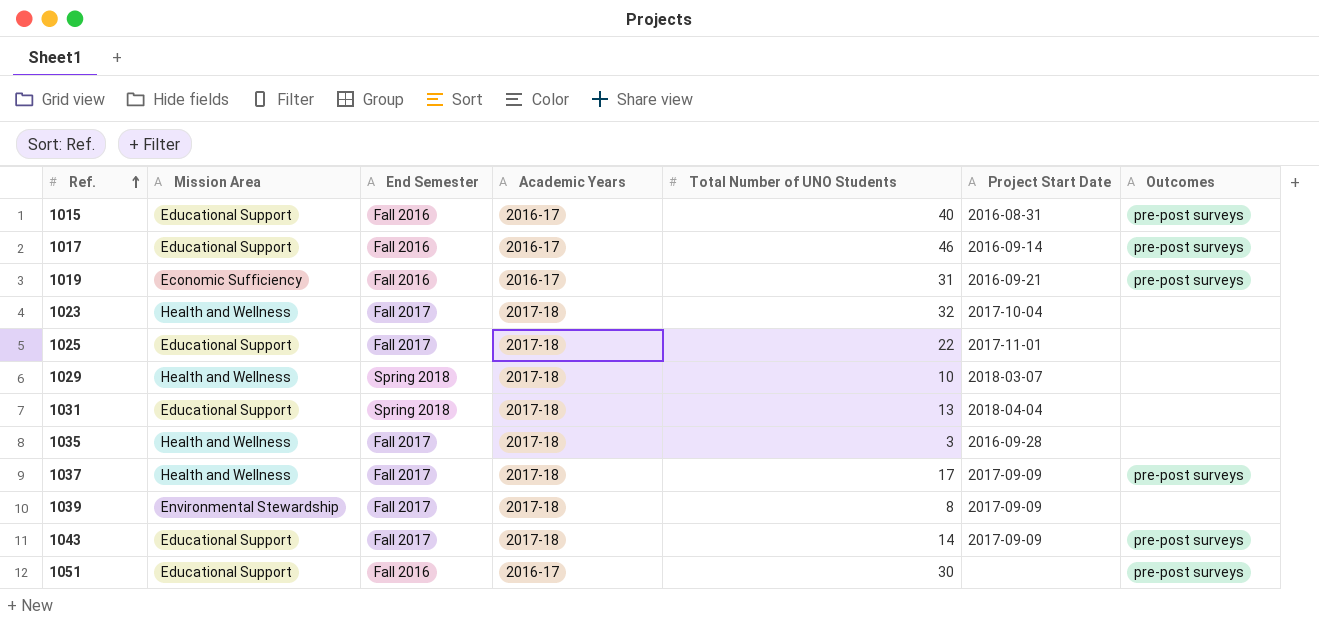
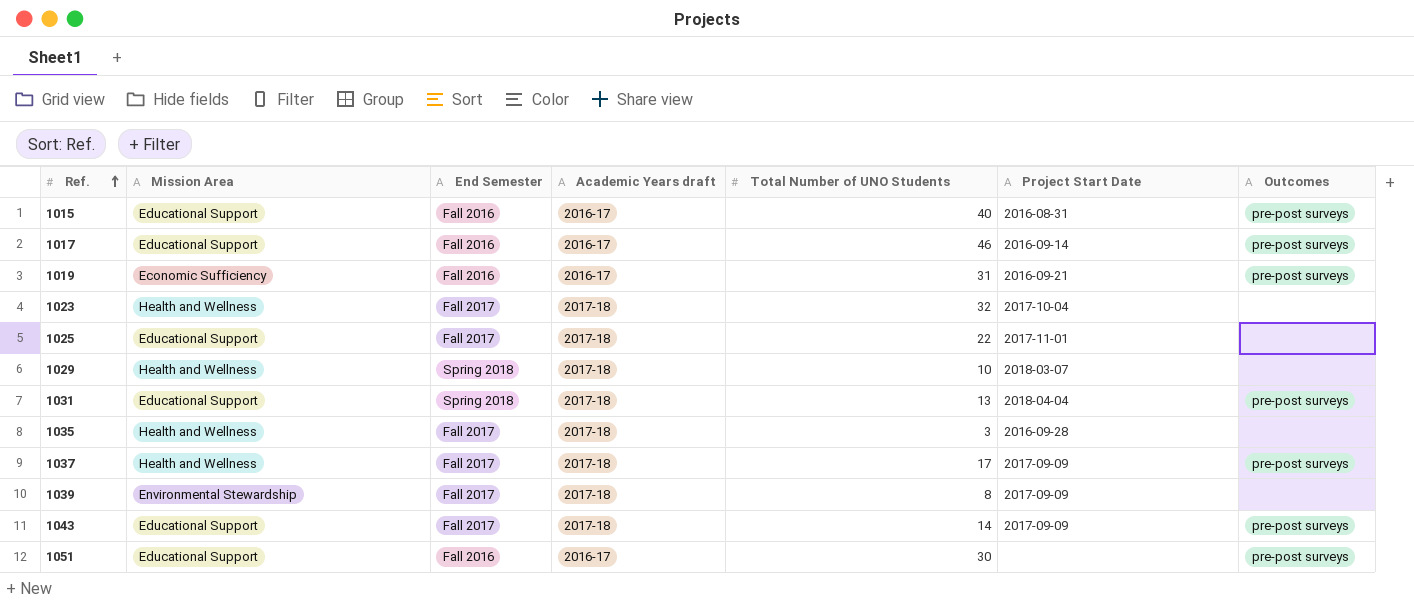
column name: Academic Years -> Academic Years draft
1031 | Outcomes: none -> pre-post surveys

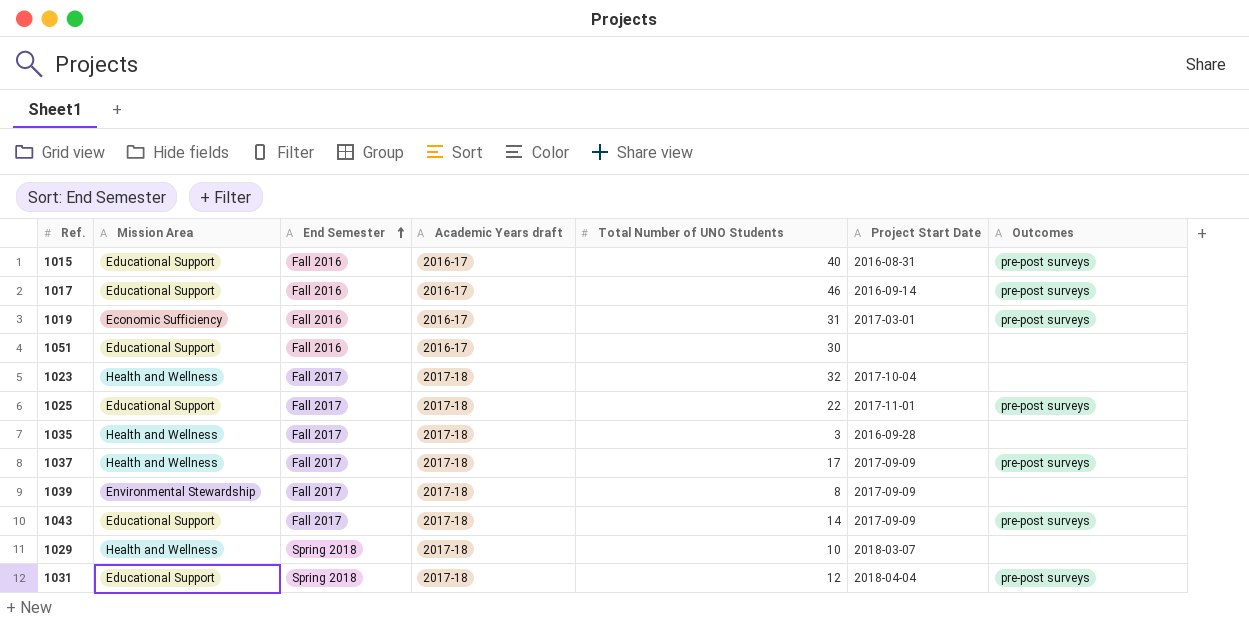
row order: Ref. ascending -> End Semester ascending
1019 | Project Start Date: 2016-09-21 -> 2017-03-01
1051 | Outcomes: pre-post surveys -> none
1025 | Outcomes: none -> pre-post surveys
1031 | Total Number of UNO Students: 13 -> 12

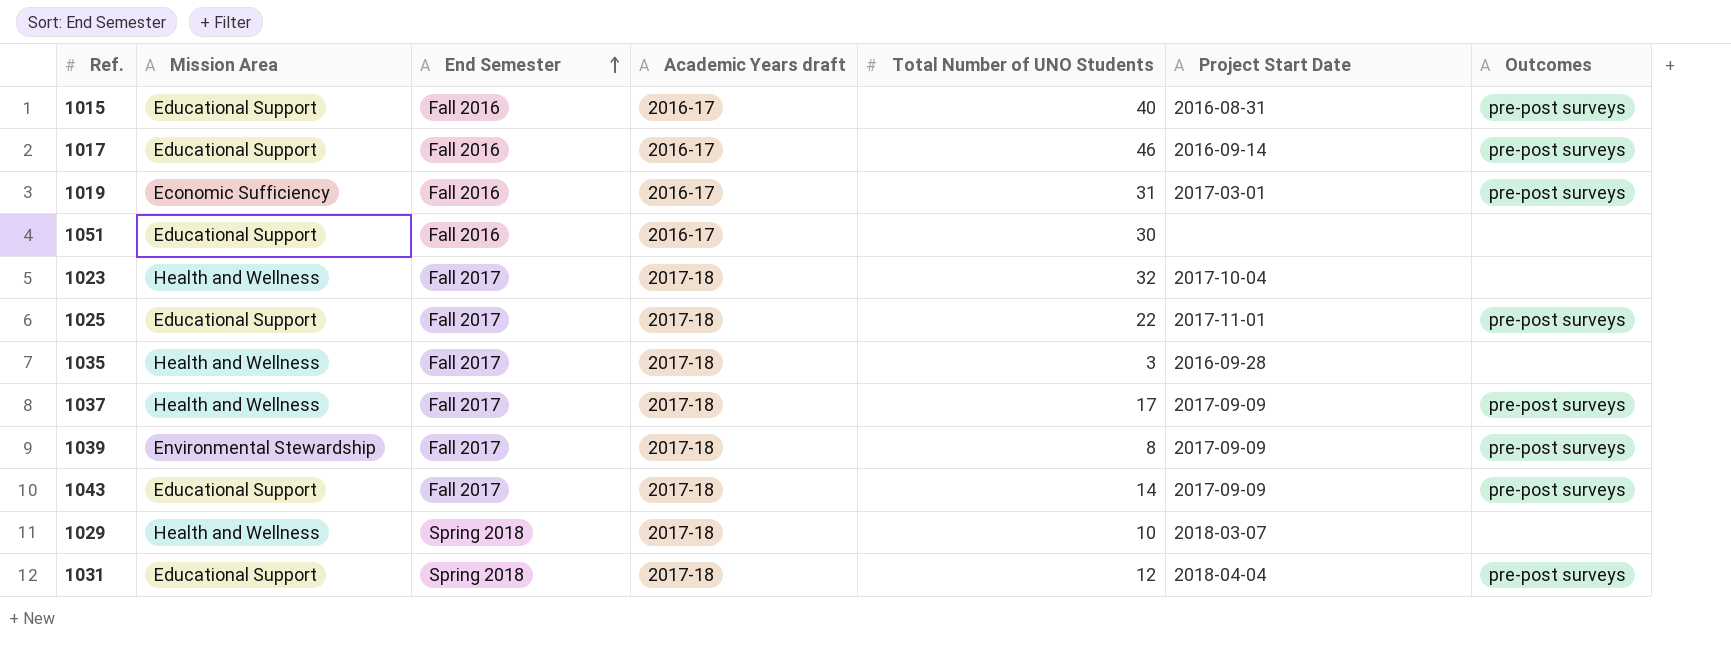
1039 | Outcomes: none -> pre-post surveys

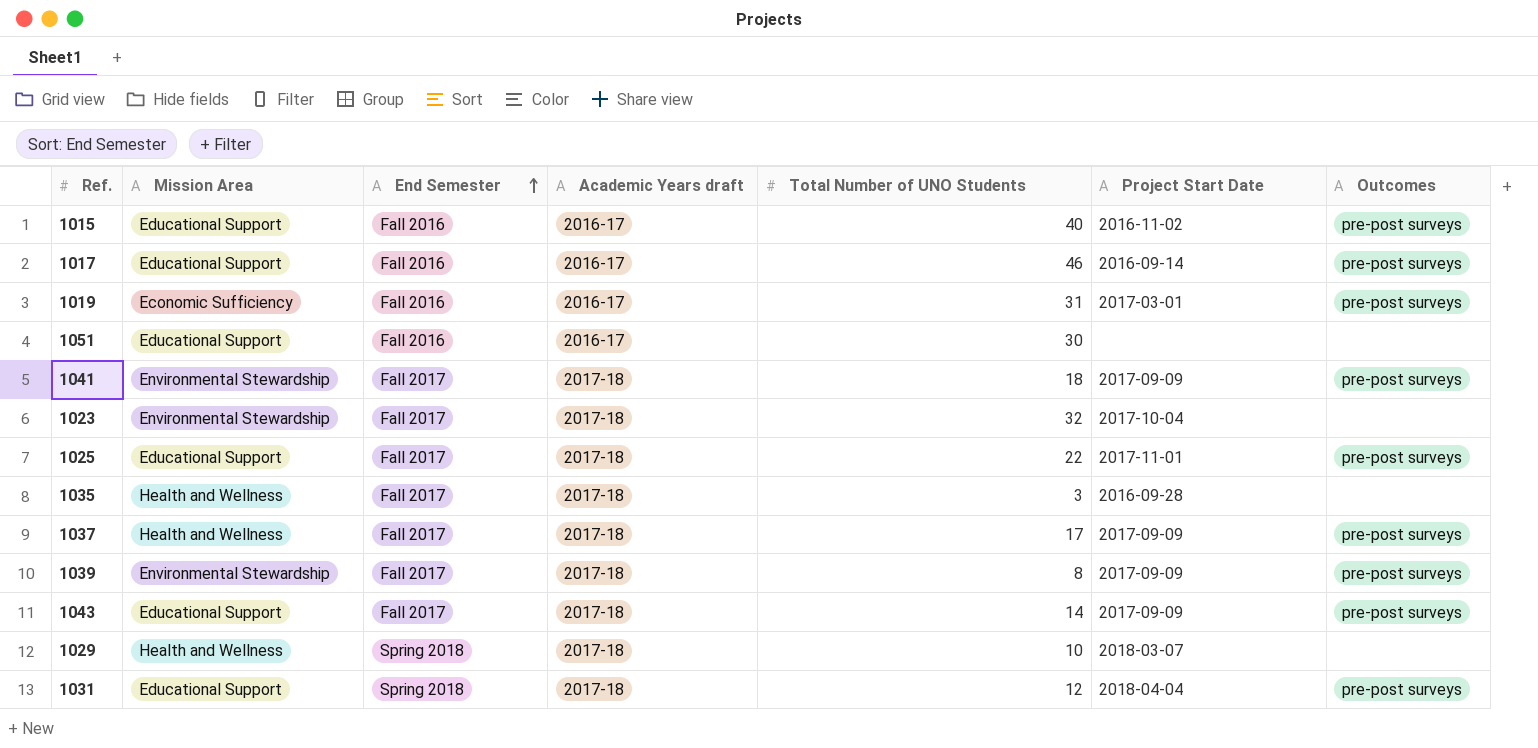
1015 | Project Start Date: 2016-08-31 -> 2016-11-02
row 1041: none -> Environmental Stewardship | Fall 2017 | 2017-18 | 18 | 2017-09-09 | pre-post surveys
1023 | Mission Area: Health and Wellness -> Environmental Stewardship

